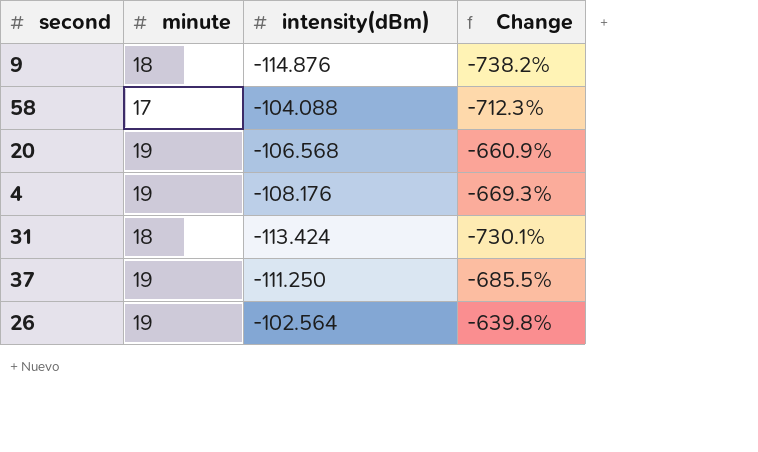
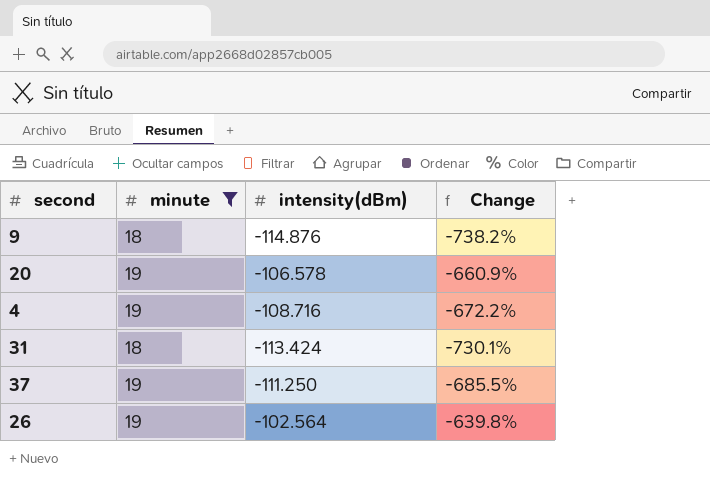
filter: none -> minute != 17
20 | intensity(dBm): -106.568 -> -106.578
4 | intensity(dBm): -108.176 -> -108.716
4 | Change: -669.3% -> -672.2%

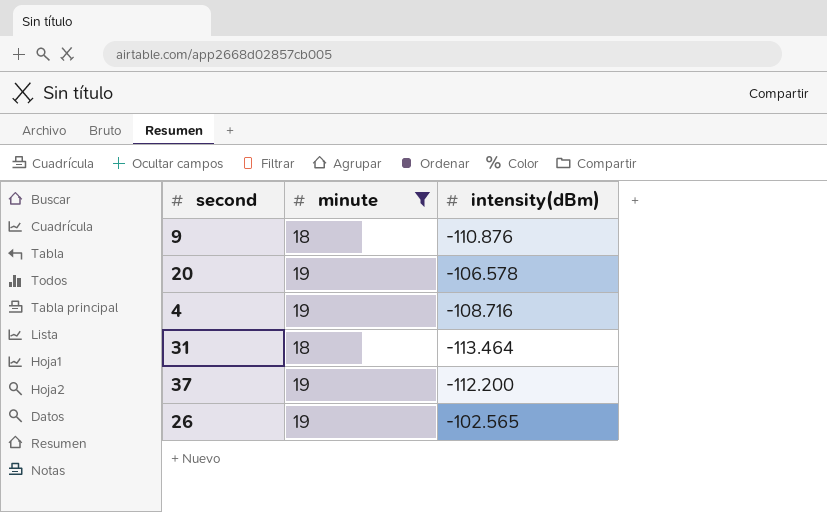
column Change | formula: ([intensity(dBm)] - [minute]) / [minute] -> none
9 | intensity(dBm): -114.876 -> -110.876
31 | intensity(dBm): -113.424 -> -113.464
37 | intensity(dBm): -111.250 -> -112.200
26 | intensity(dBm): -102.564 -> -102.565

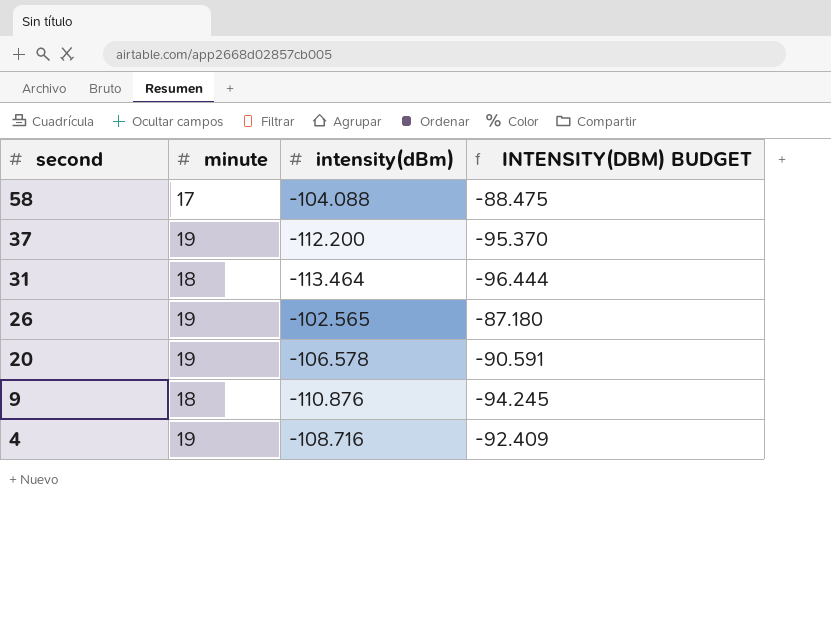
filter: minute != 17 -> none
row order: none -> second descending
column INTENSITY(DBM) BUDGET | formula: none -> [intensity(dBm)] * 0.85

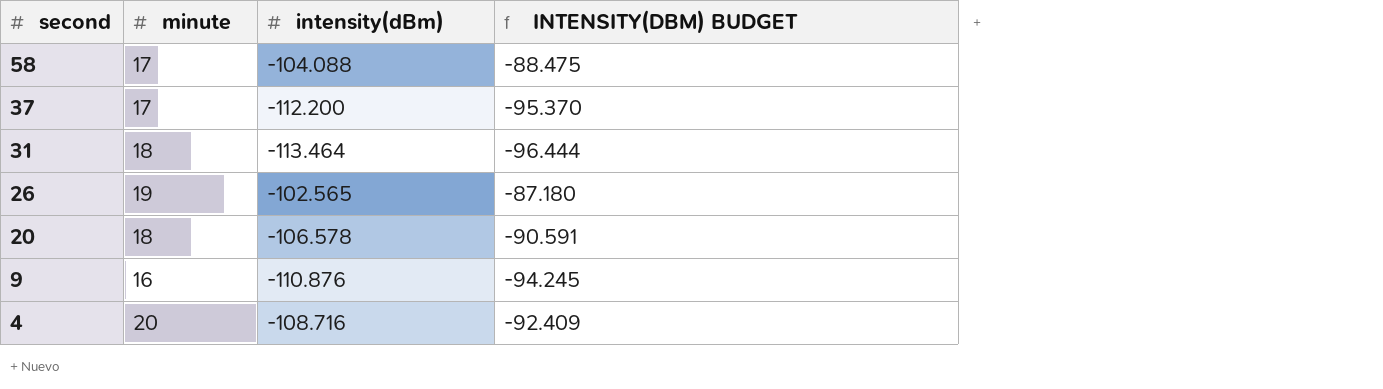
37 | minute: 19 -> 17
20 | minute: 19 -> 18
9 | minute: 18 -> 16
4 | minute: 19 -> 20

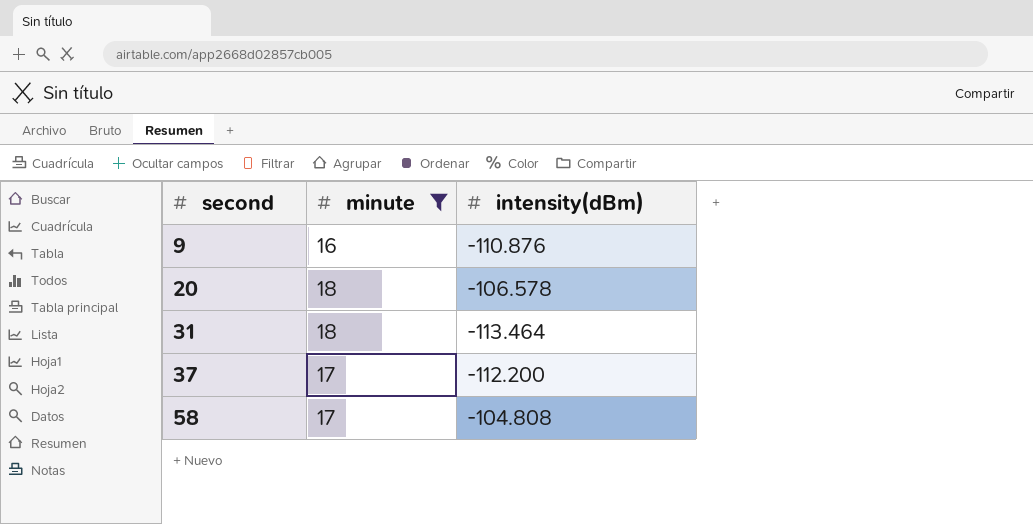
filter: none -> minute <= 18
row order: second descending -> second ascending
column INTENSITY(DBM) BUDGET | formula: [intensity(dBm)] * 0.85 -> none
58 | intensity(dBm): -104.088 -> -104.808

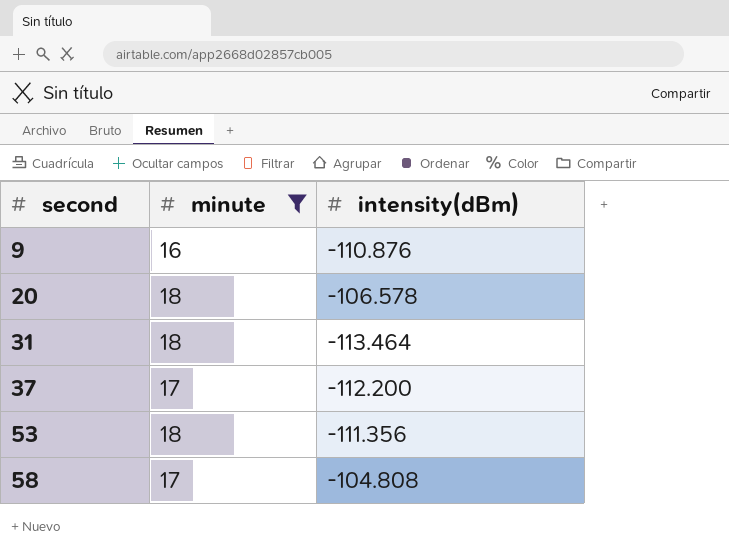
row 53: none -> 18 | -111.356

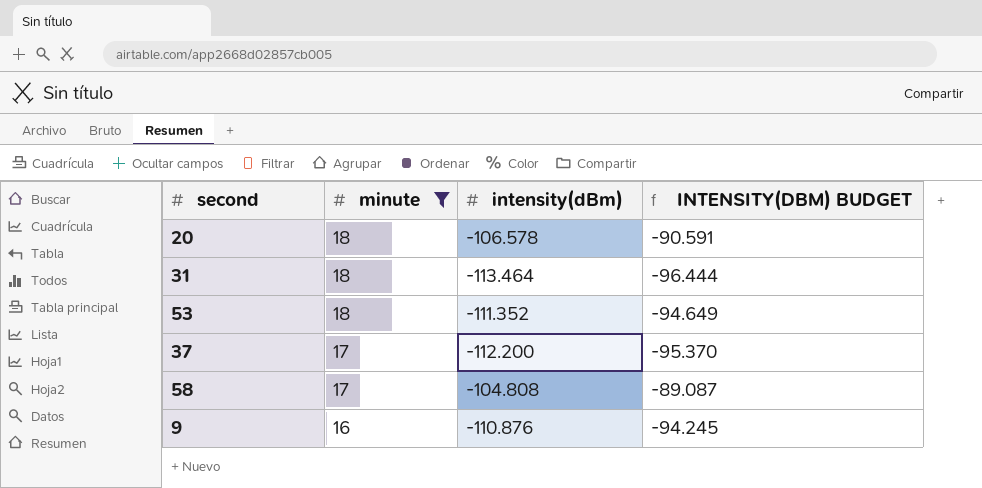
row order: second ascending -> minute descending
column INTENSITY(DBM) BUDGET | formula: none -> [intensity(dBm)] * 0.85
53 | intensity(dBm): -111.356 -> -111.352

